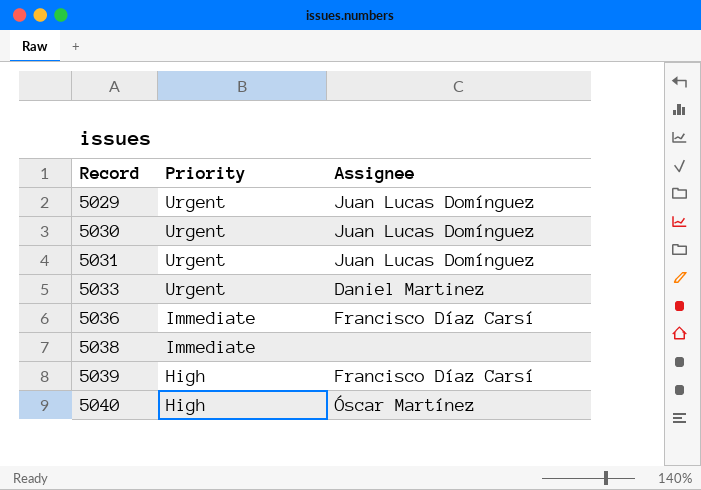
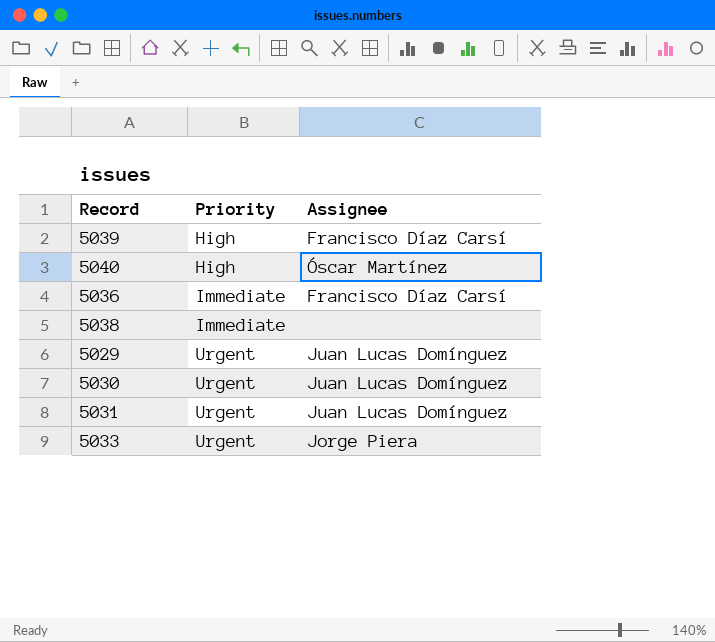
row order: Record ascending -> Priority ascending
5033 | Assignee: Daniel Martinez -> Jorge Piera

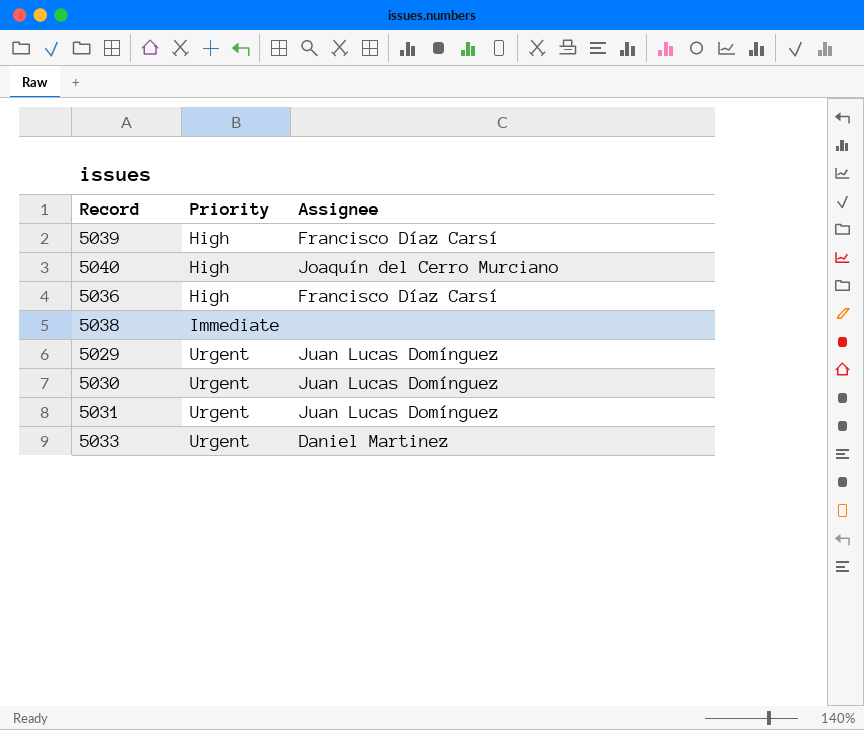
5040 | Assignee: Óscar Martínez -> Joaquín del Cerro Murciano
5036 | Priority: Immediate -> High
5033 | Assignee: Jorge Piera -> Daniel Martinez

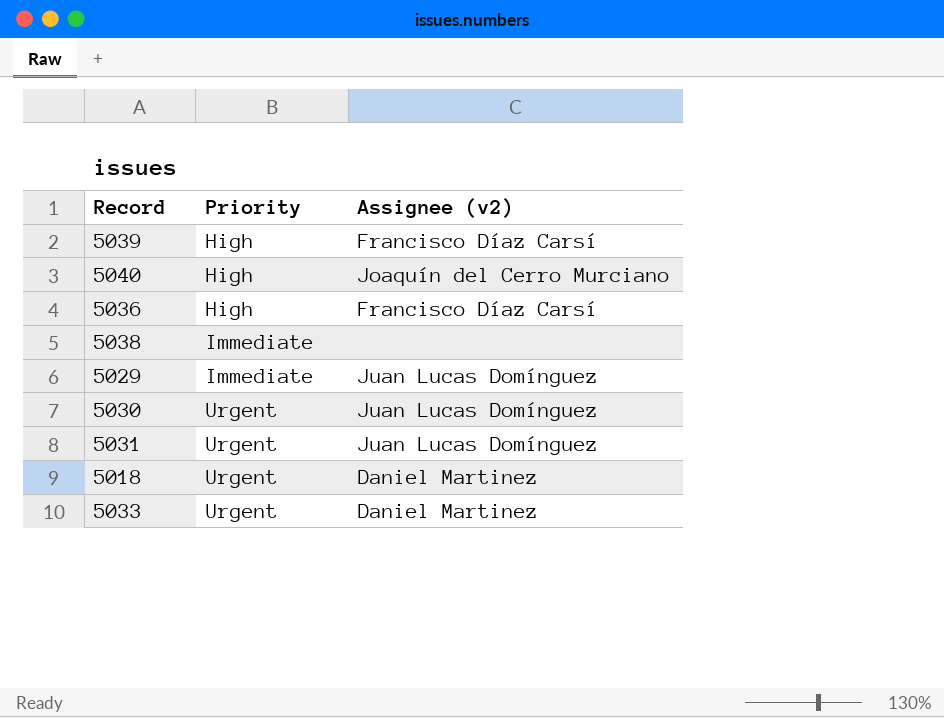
column name: Assignee -> Assignee (v2)
5029 | Priority: Urgent -> Immediate
row 5018: none -> Urgent | Daniel Martinez

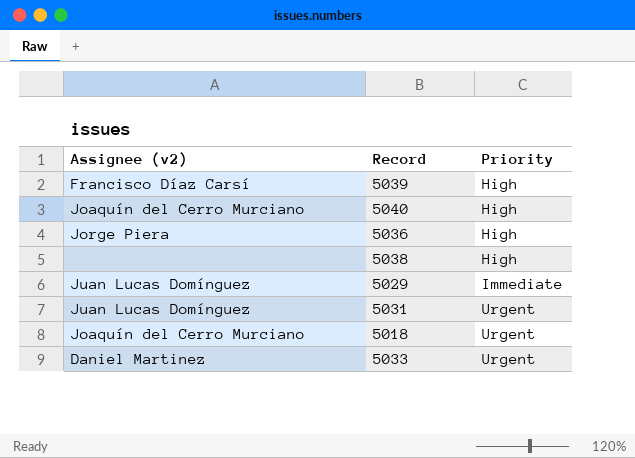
column Assignee (v2) | position: 3 -> 1
row 5030: Urgent | Juan Lucas Domínguez -> none
5036 | Assignee (v2): Francisco Díaz Carsí -> Jorge Piera
5038 | Priority: Immediate -> High
5018 | Assignee (v2): Daniel Martinez -> Joaquín del Cerro Murciano

